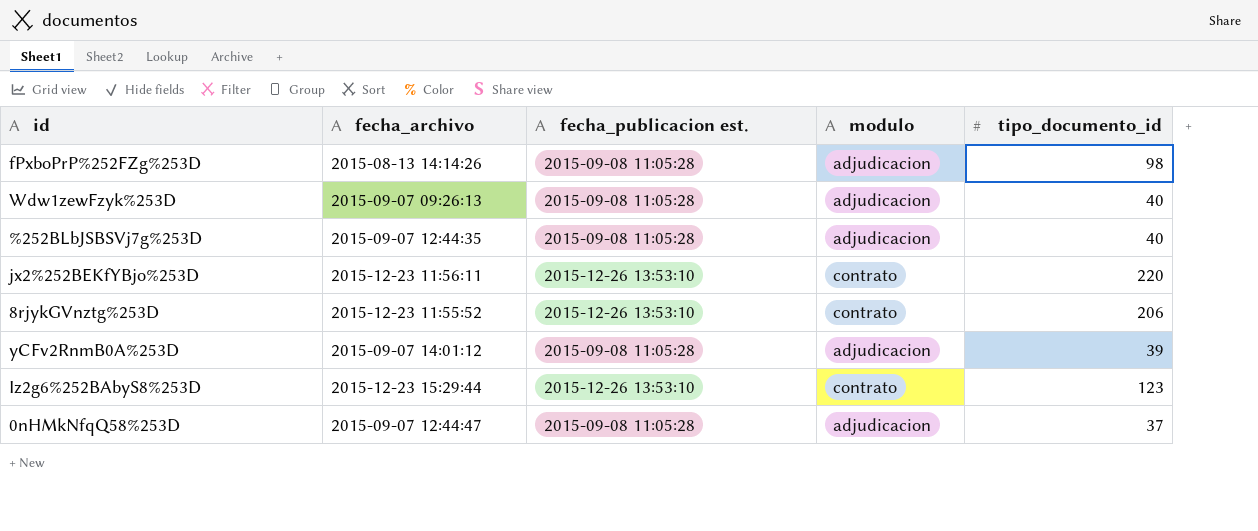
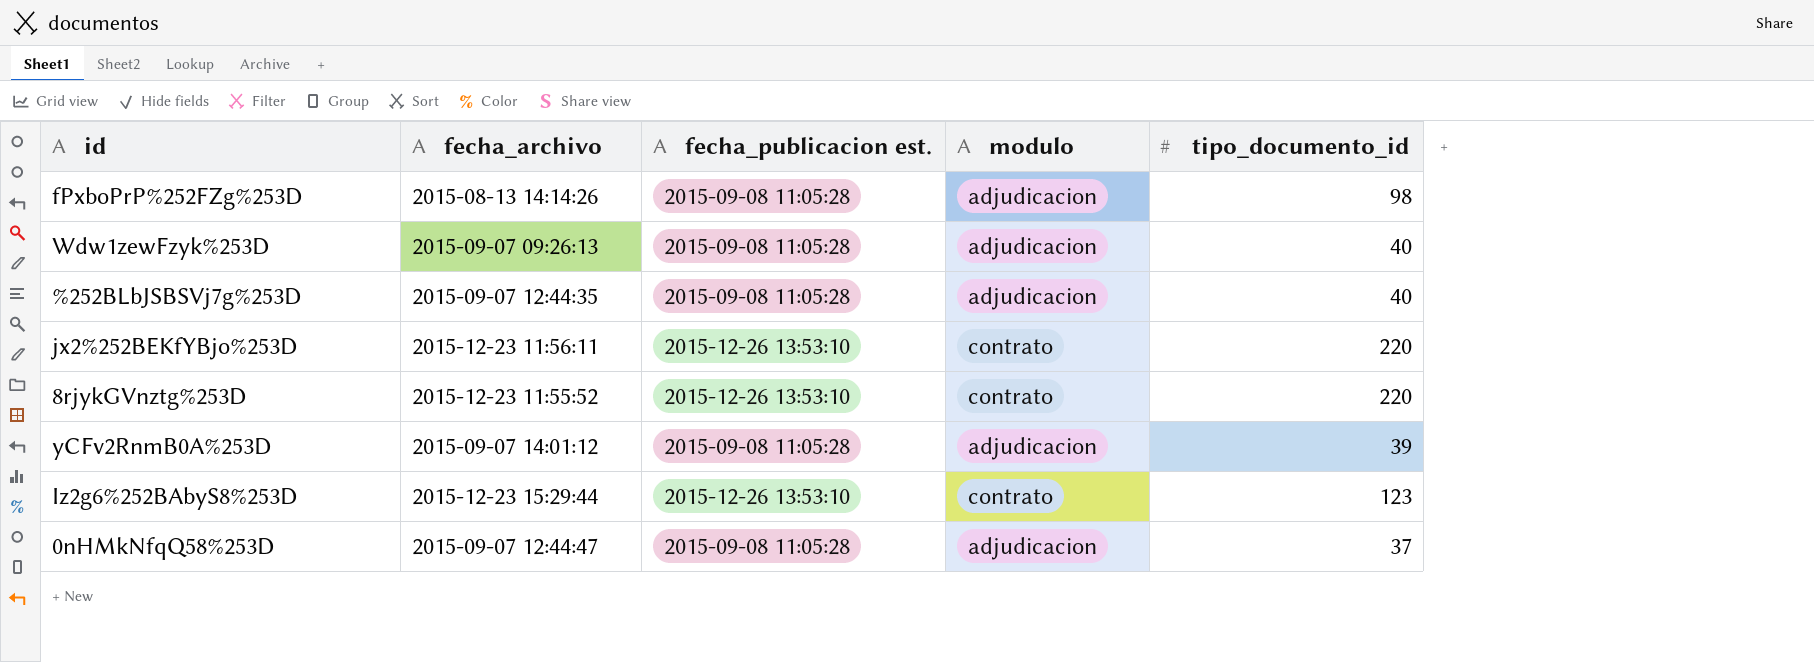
8rjykGVnztg%253D | tipo_documento_id: 206 -> 220

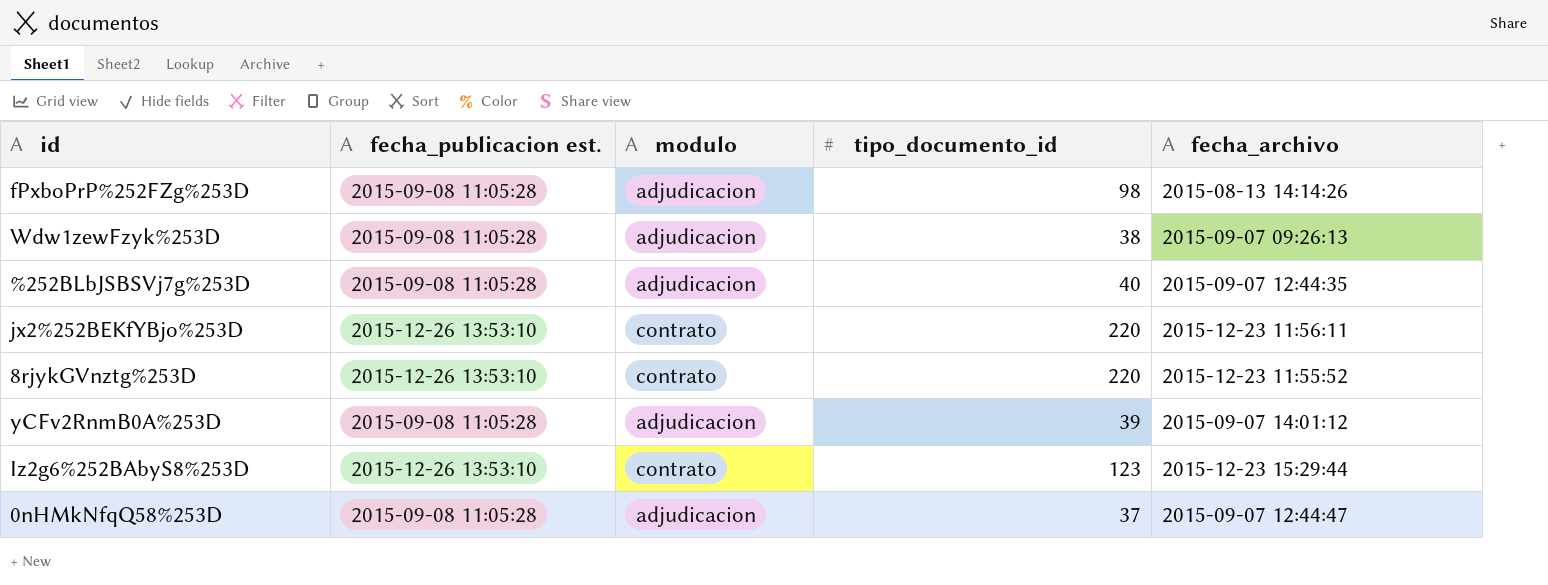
column fecha_archivo | position: 2 -> 5
Wdw1zewFzyk%253D | tipo_documento_id: 40 -> 38

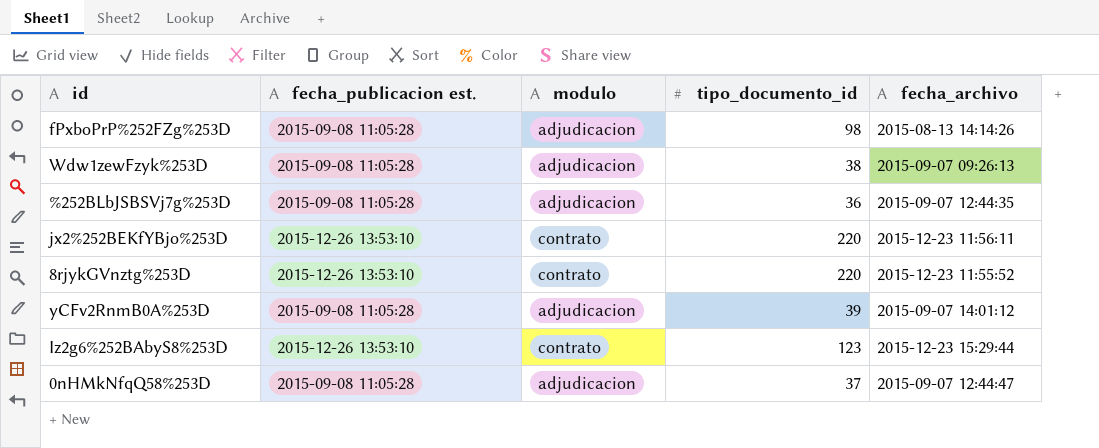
%252BLbJSBSVj7g%253D | tipo_documento_id: 40 -> 36

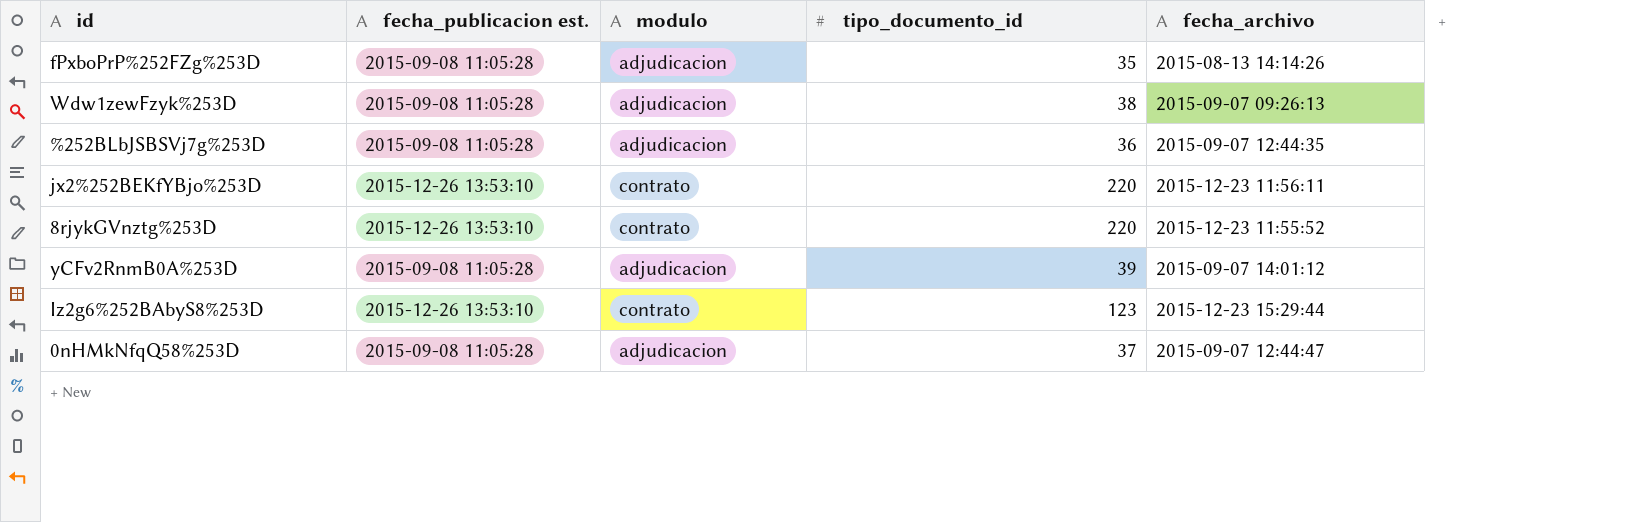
fPxboPrP%252FZg%253D | tipo_documento_id: 98 -> 35

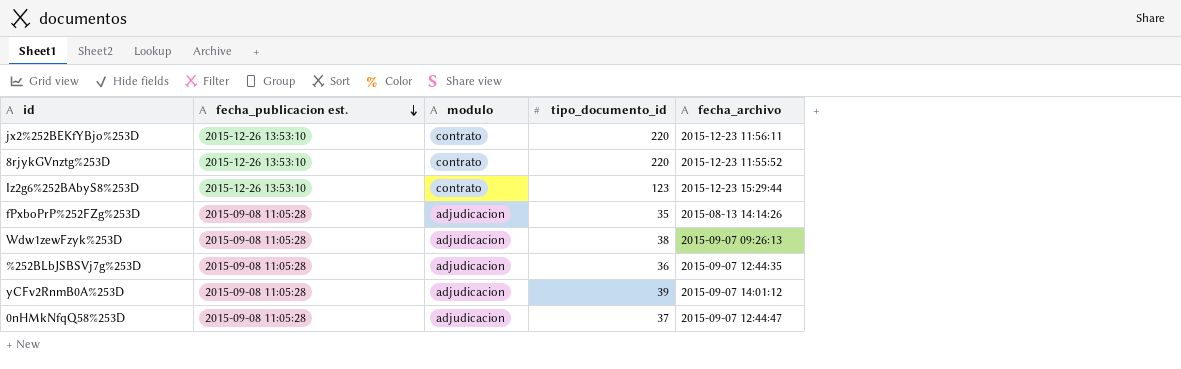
row order: none -> fecha_publicacion est. descending

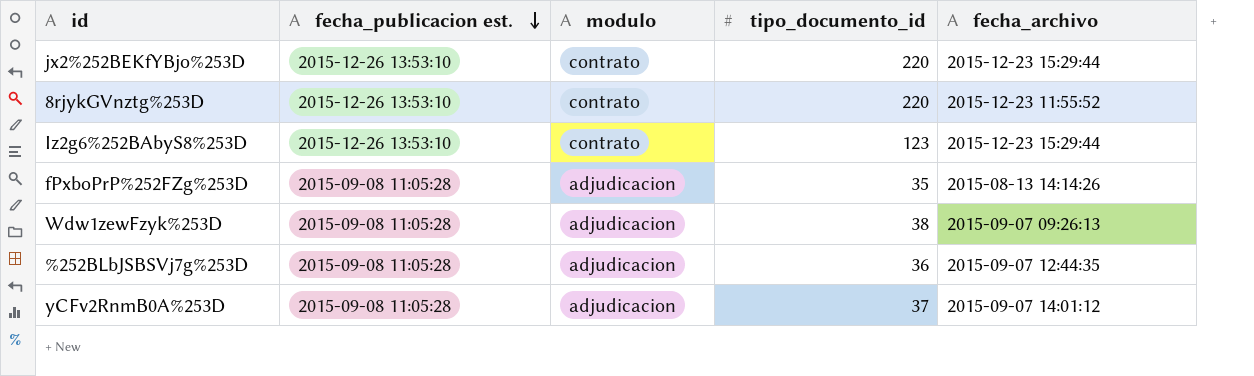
row 0nHMkNfqQ58%253D: 2015-09-08 11:05:28 | adjudicacion | 37 | 2015-09-07 12:44:47 -> none
jx2%252BEKfYBjo%253D | fecha_archivo: 2015-12-23 11:56:11 -> 2015-12-23 15:29:44
yCFv2RnmB0A%253D | tipo_documento_id: 39 -> 37

